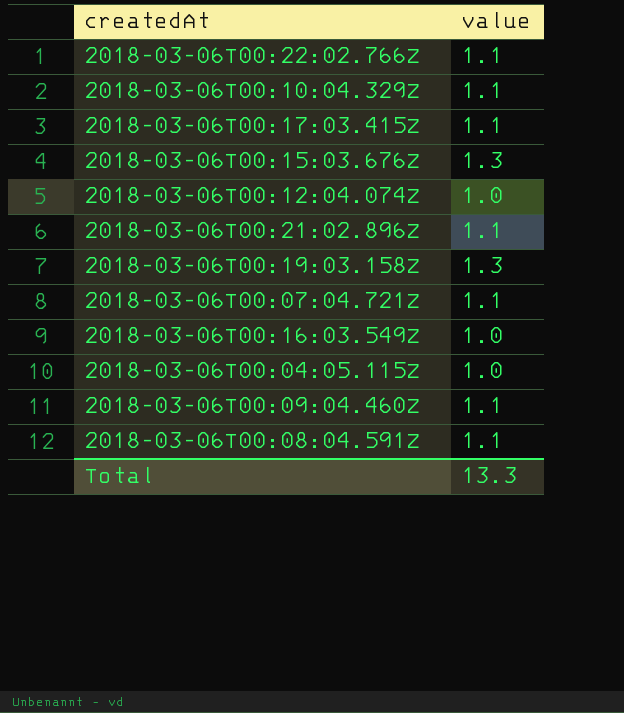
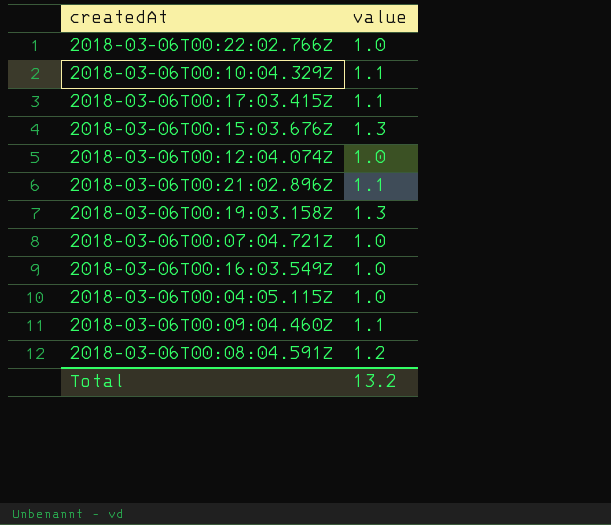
2018-03-06T00:22:02.766Z | value: 1.1 -> 1.0
2018-03-06T00:07:04.721Z | value: 1.1 -> 1.0
2018-03-06T00:08:04.591Z | value: 1.1 -> 1.2
Total | value: 13.3 -> 13.2

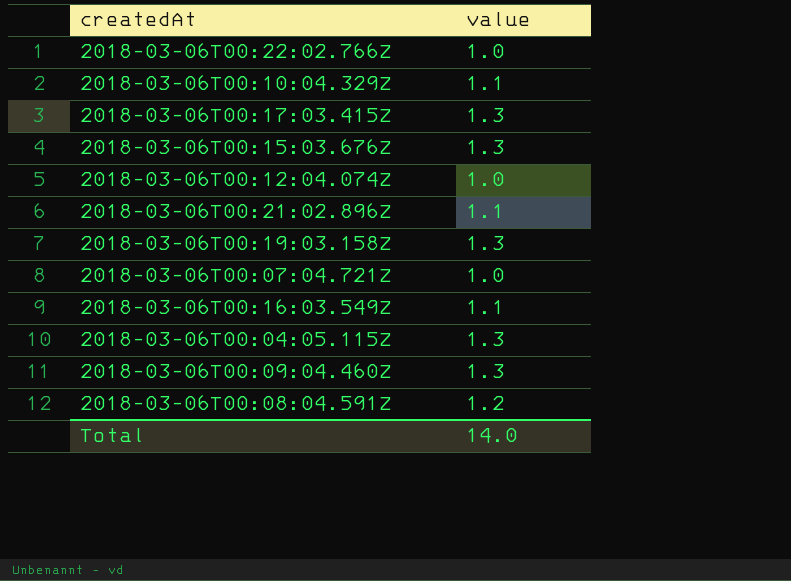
2018-03-06T00:17:03.415Z | value: 1.1 -> 1.3
2018-03-06T00:16:03.549Z | value: 1.0 -> 1.1
2018-03-06T00:04:05.115Z | value: 1.0 -> 1.3
2018-03-06T00:09:04.460Z | value: 1.1 -> 1.3
Total | value: 13.2 -> 14.0

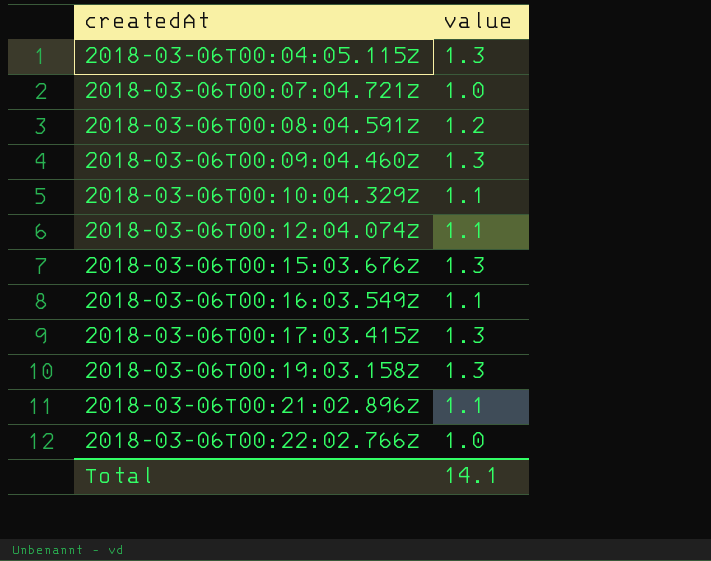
row order: none -> createdAt ascending
2018-03-06T00:12:04.074Z | value: 1.0 -> 1.1
Total | value: 14.0 -> 14.1

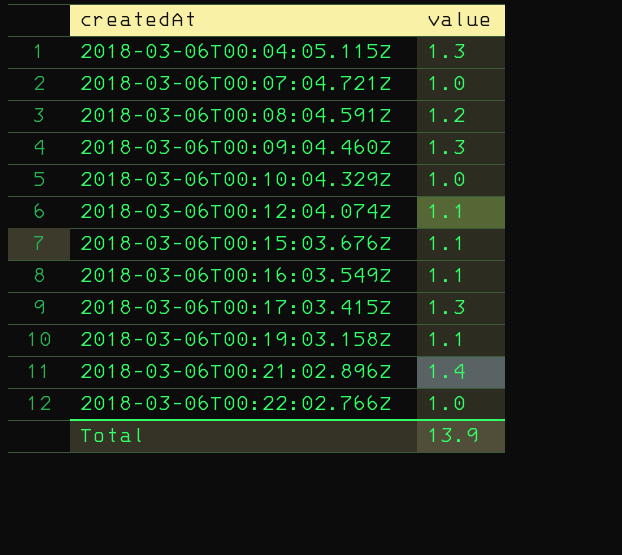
2018-03-06T00:10:04.329Z | value: 1.1 -> 1.0
2018-03-06T00:15:03.676Z | value: 1.3 -> 1.1
2018-03-06T00:19:03.158Z | value: 1.3 -> 1.1
2018-03-06T00:21:02.896Z | value: 1.1 -> 1.4
Total | value: 14.1 -> 13.9

